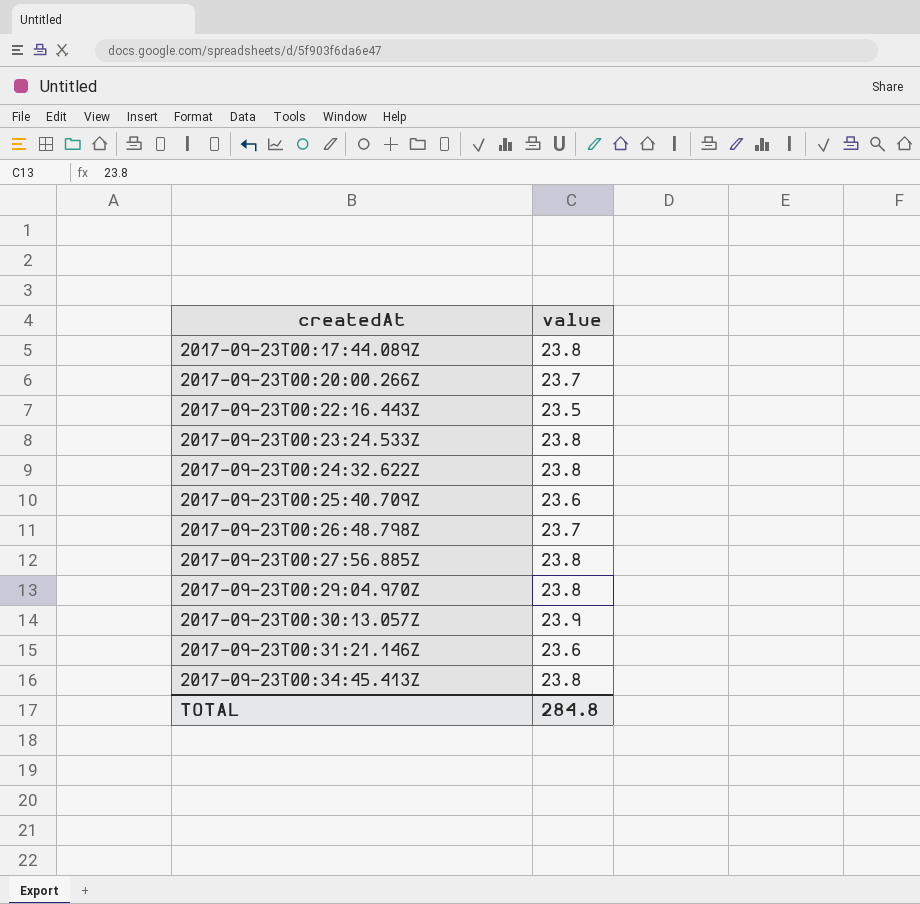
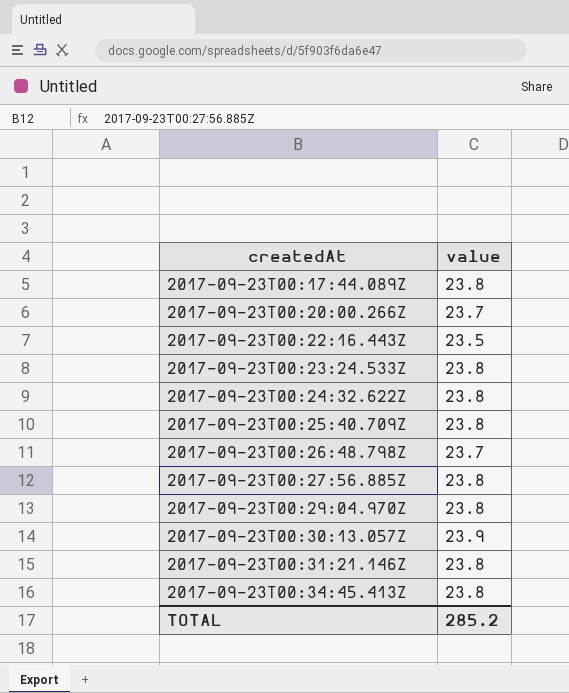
2017-09-23T00:25:40.709Z | value: 23.6 -> 23.8
2017-09-23T00:31:21.146Z | value: 23.6 -> 23.8
TOTAL | value: 284.8 -> 285.2

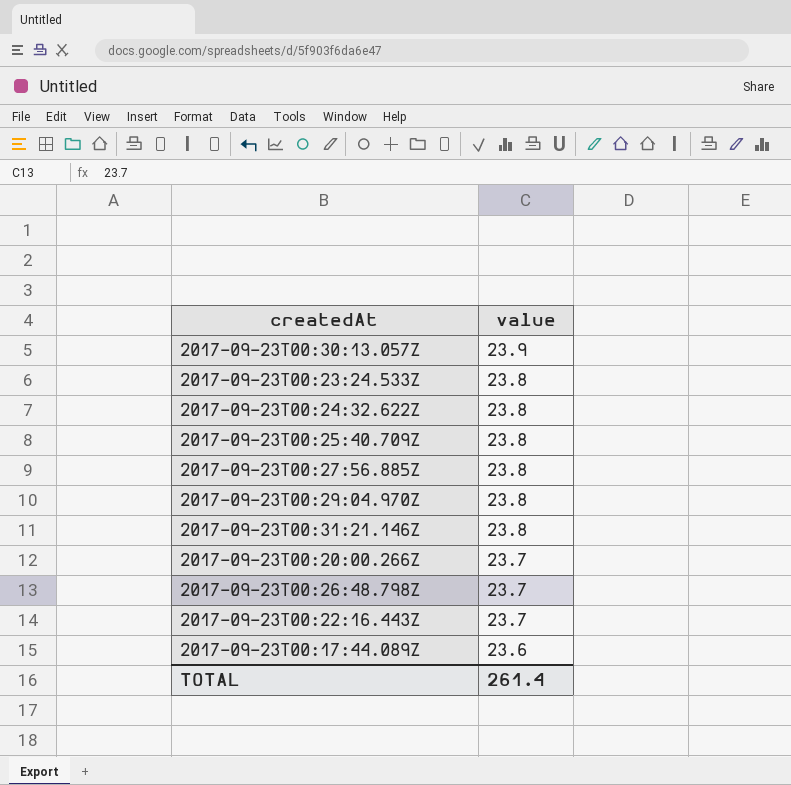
row order: createdAt ascending -> value descending
row 2017-09-23T00:34:45.413Z: 23.8 -> none
2017-09-23T00:22:16.443Z | value: 23.5 -> 23.7
2017-09-23T00:17:44.089Z | value: 23.8 -> 23.6
TOTAL | value: 285.2 -> 261.4

